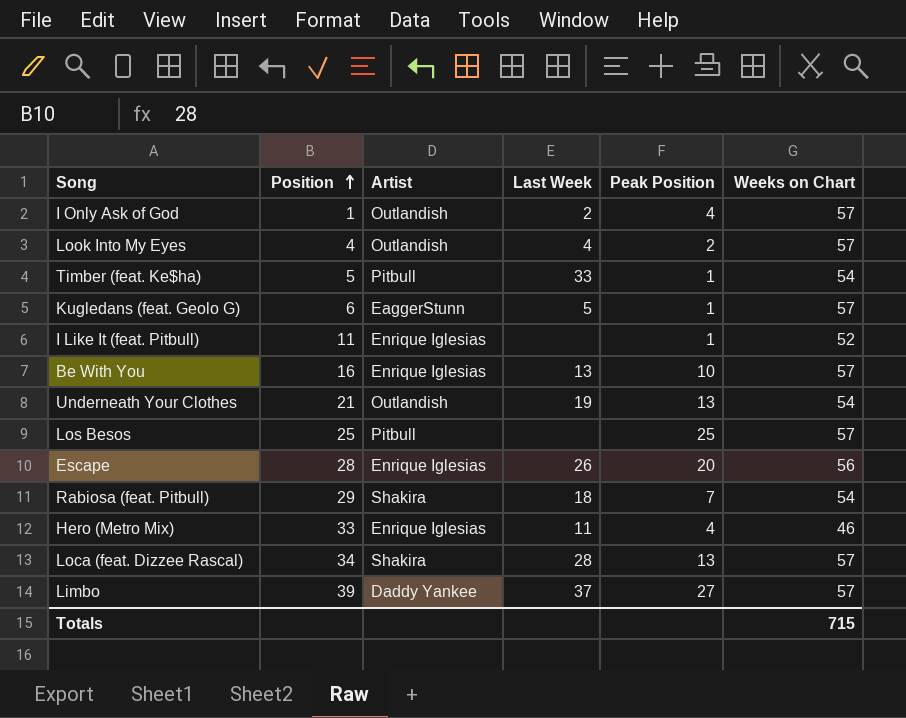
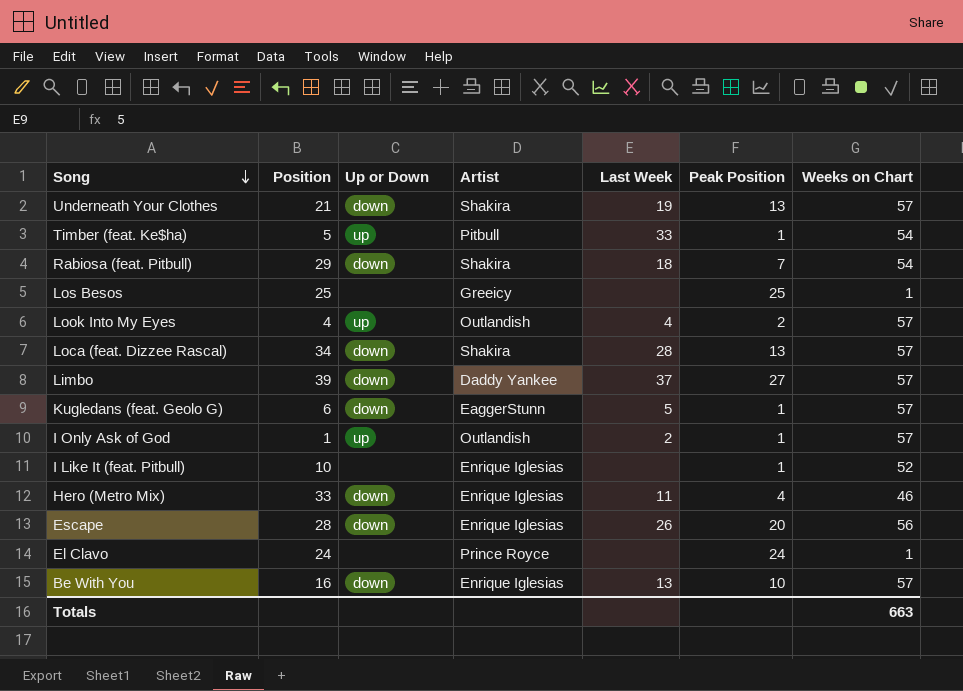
row order: Position ascending -> Song descending
column Up or Down | position: none -> 3
Underneath Your Clothes | Artist: Outlandish -> Shakira
Underneath Your Clothes | Weeks on Chart: 54 -> 57
Los Besos | Artist: Pitbull -> Greeicy
Los Besos | Weeks on Chart: 57 -> 1
I Only Ask of God | Peak Position: 4 -> 1
I Like It (feat. Pitbull) | Position: 11 -> 10
row El Clavo: none -> 24 | none | Prince Royce | none | 24 | 1
Totals | Weeks on Chart: 715 -> 663

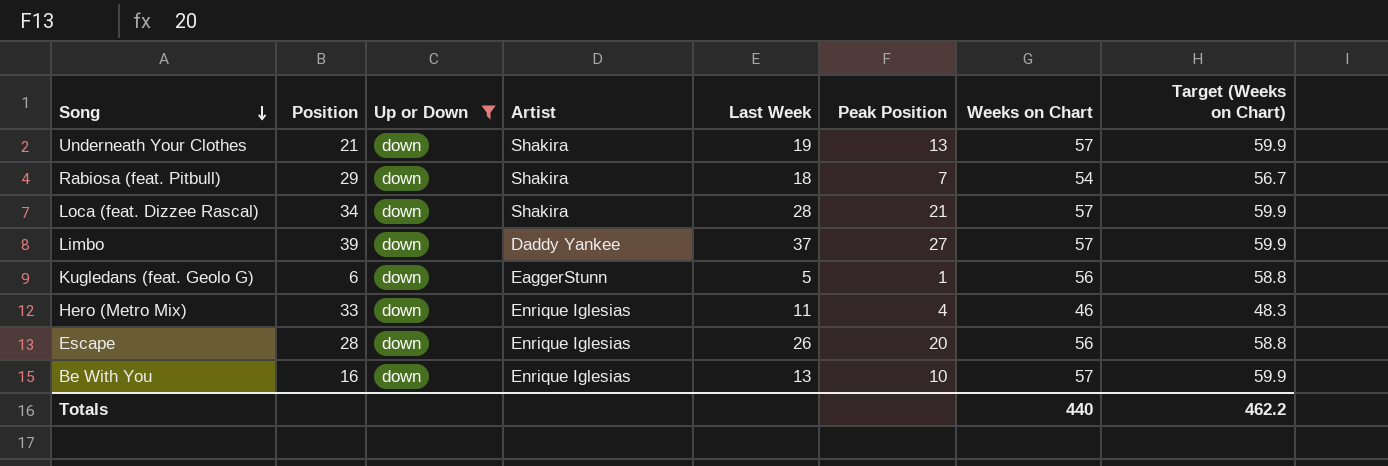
filter: none -> Up or Down = down
column Target (Weeks on Chart) | formula: none -> [Weeks on Chart] * 1.05
Loca (feat. Dizzee Rascal) | Peak Position: 13 -> 21
Kugledans (feat. Geolo G) | Weeks on Chart: 57 -> 56
Totals | Weeks on Chart: 663 -> 440

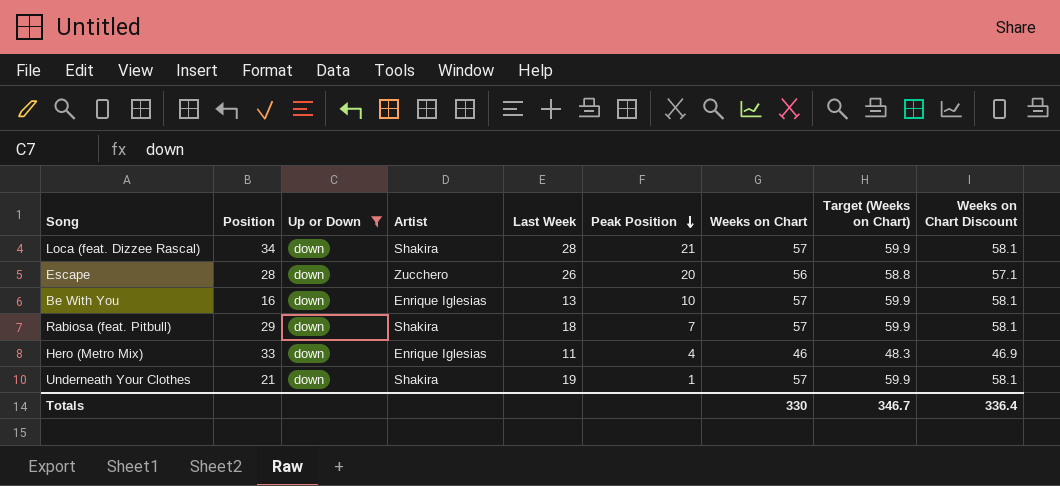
row order: Song descending -> Peak Position descending
column Weeks on Chart Discount | formula: none -> [Weeks on Chart] * 1.02
row Limbo: 39 | down | Daddy Yankee | 37 | 27 | 57 | 59.9 -> none
row Kugledans (feat. Geolo G): 6 | down | EaggerStunn | 5 | 1 | 56 | 58.8 -> none
Escape | Artist: Enrique Iglesias -> Zucchero
Rabiosa (feat. Pitbull) | Weeks on Chart: 54 -> 57
Rabiosa (feat. Pitbull) | Target (Weeks on Chart): 56.7 -> 59.9
Underneath Your Clothes | Peak Position: 13 -> 1
Totals | Weeks on Chart: 440 -> 330
Totals | Target (Weeks on Chart): 462.2 -> 346.7

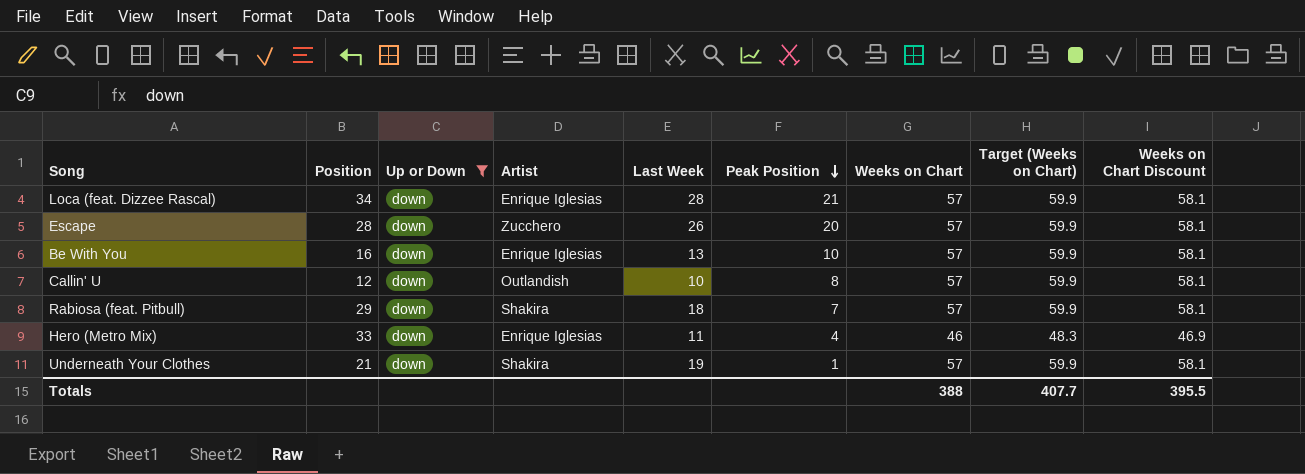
Loca (feat. Dizzee Rascal) | Artist: Shakira -> Enrique Iglesias
Escape | Weeks on Chart: 56 -> 57
Escape | Target (Weeks on Chart): 58.8 -> 59.9
Escape | Weeks on Chart Discount: 57.1 -> 58.1
row Callin' U: none -> 12 | down | Outlandish | 10 | 8 | 57 | 59.9 | 58.1
Totals | Weeks on Chart: 330 -> 388
Totals | Target (Weeks on Chart): 346.7 -> 407.7
Totals | Weeks on Chart Discount: 336.4 -> 395.5

